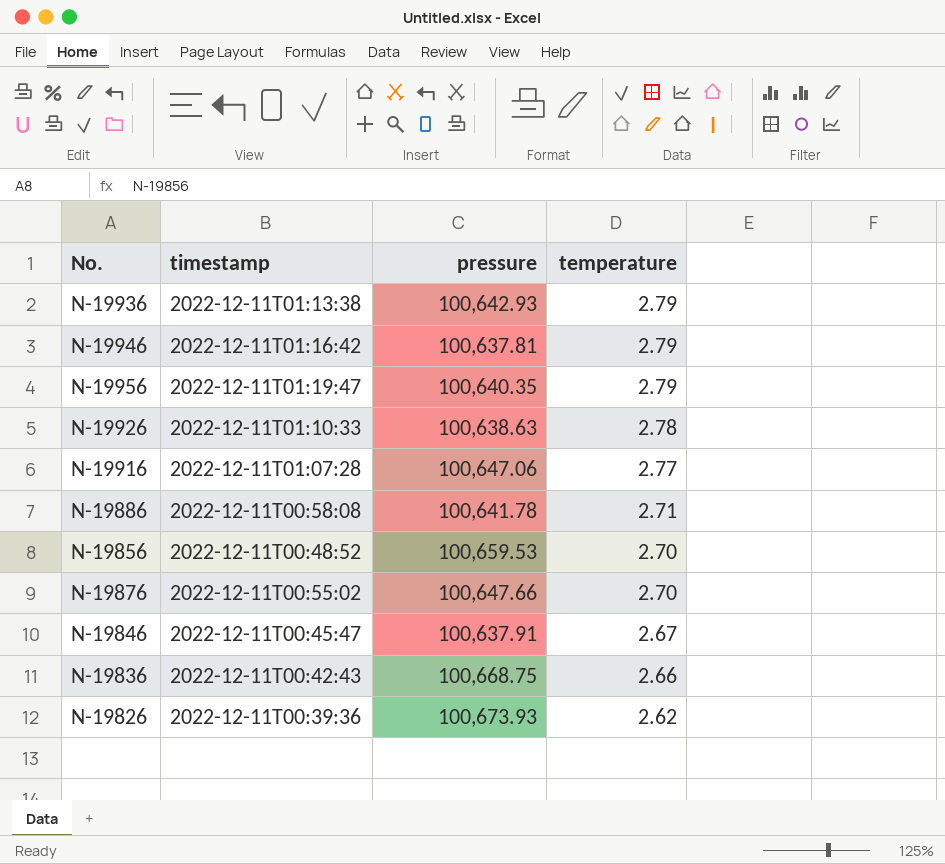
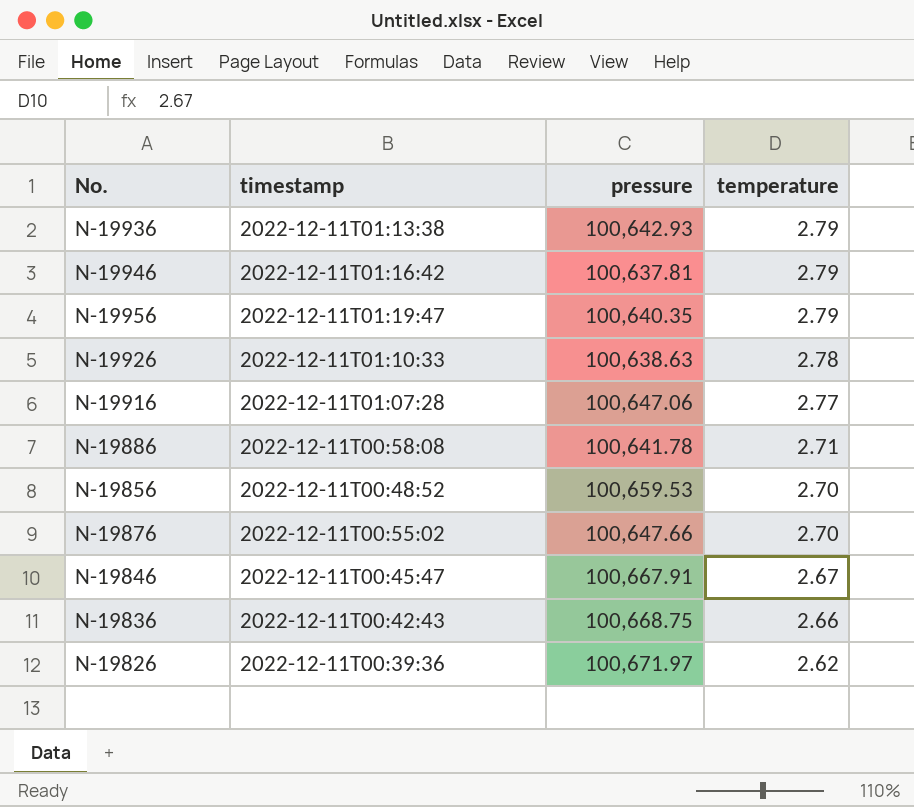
N-19846 | pressure: 100,637.91 -> 100,667.91
N-19826 | pressure: 100,673.93 -> 100,671.97

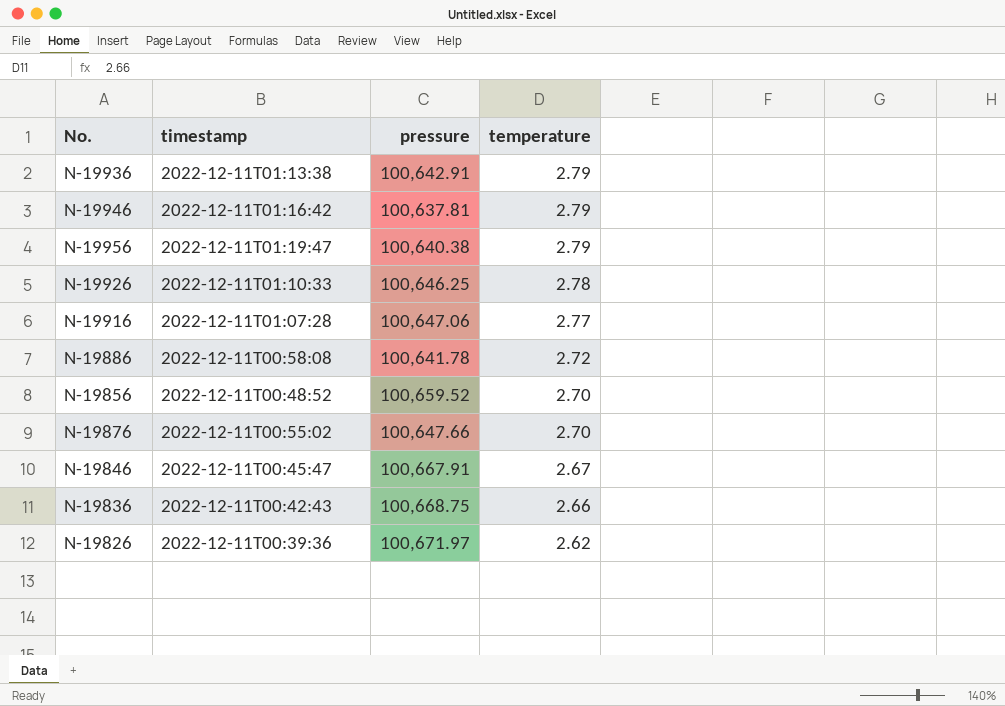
N-19936 | pressure: 100,642.93 -> 100,642.91
N-19956 | pressure: 100,640.35 -> 100,640.38
N-19926 | pressure: 100,638.63 -> 100,646.25
N-19886 | temperature: 2.71 -> 2.72
N-19856 | pressure: 100,659.53 -> 100,659.52

